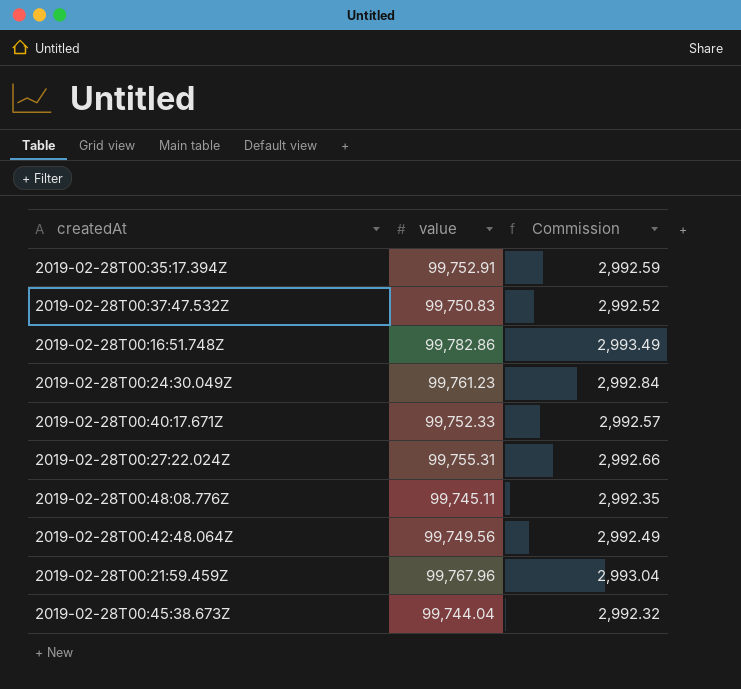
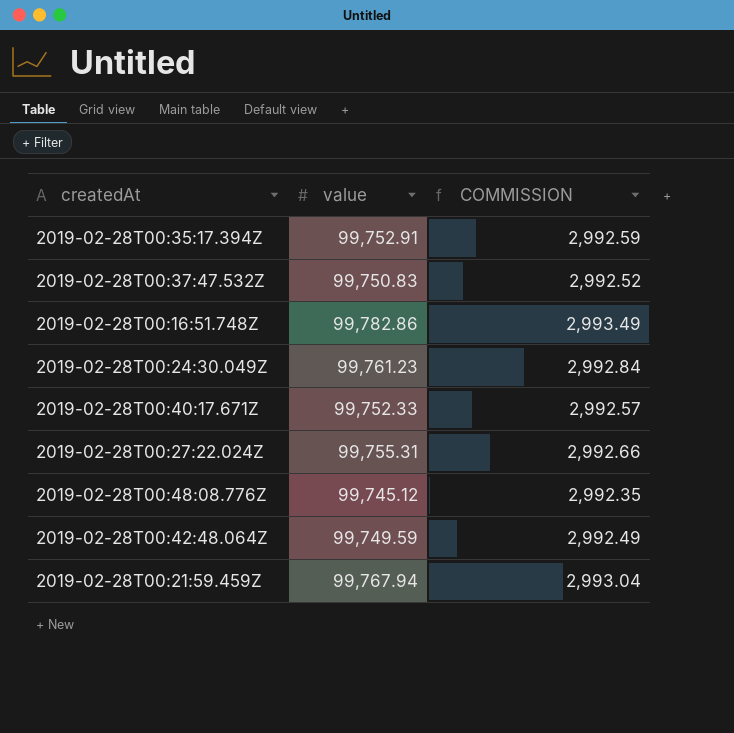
column name: Commission -> COMMISSION
row 2019-02-28T00:45:38.673Z: 99,744.04 | 2,992.32 -> none
2019-02-28T00:48:08.776Z | value: 99,745.11 -> 99,745.12
2019-02-28T00:42:48.064Z | value: 99,749.56 -> 99,749.59
2019-02-28T00:21:59.459Z | value: 99,767.96 -> 99,767.94

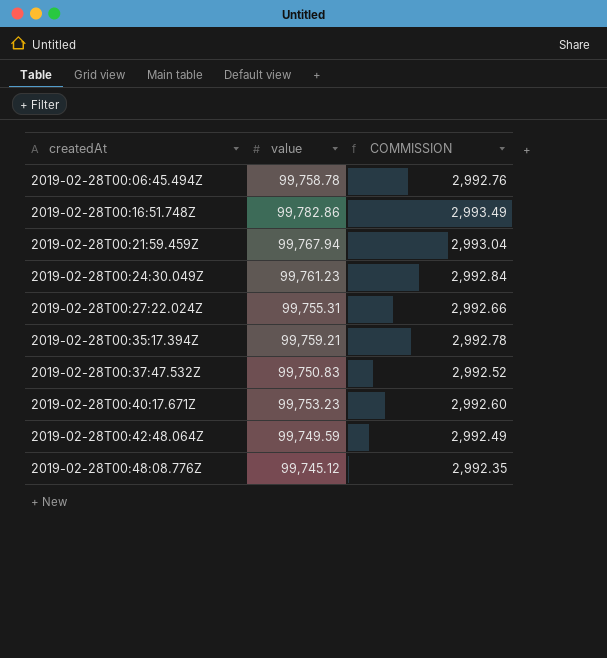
row order: none -> createdAt ascending
row 2019-02-28T00:06:45.494Z: none -> 99,758.78 | 2,992.76
2019-02-28T00:35:17.394Z | value: 99,752.91 -> 99,759.21
2019-02-28T00:35:17.394Z | COMMISSION: 2,992.59 -> 2,992.78
2019-02-28T00:40:17.671Z | value: 99,752.33 -> 99,753.23
2019-02-28T00:40:17.671Z | COMMISSION: 2,992.57 -> 2,992.60

